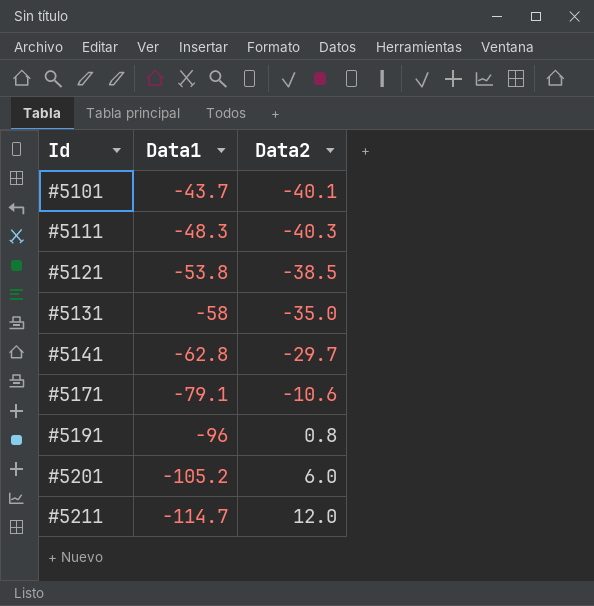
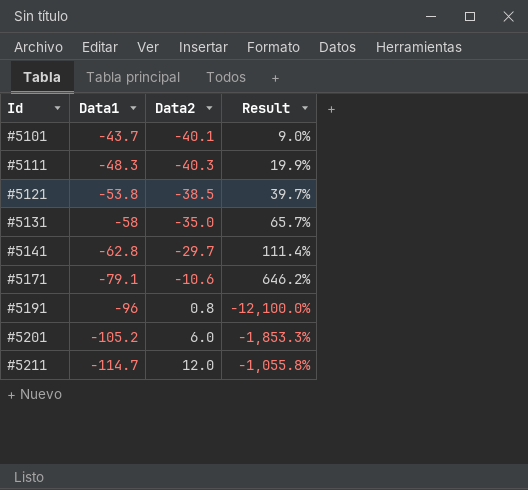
column Result | formula: none -> ([Data1] - [Data2]) / [Data2]

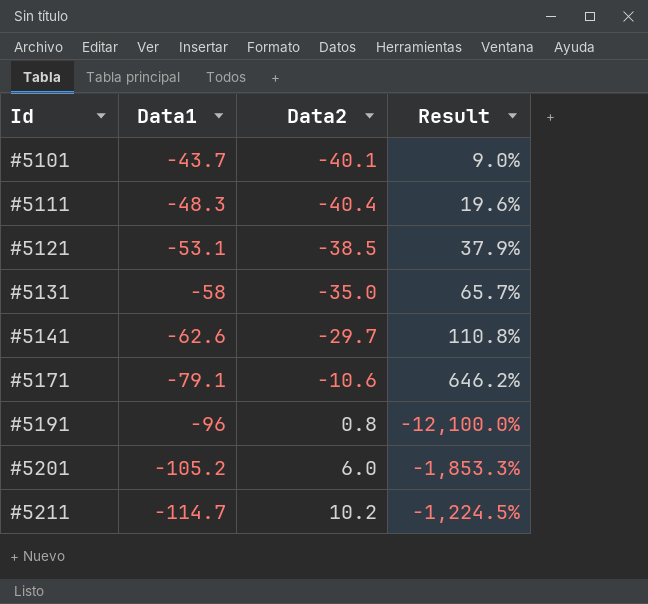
#5111 | Data2: -40.3 -> -40.4
#5111 | Result: 19.9% -> 19.6%
#5121 | Data1: -53.8 -> -53.1
#5121 | Result: 39.7% -> 37.9%
#5141 | Data1: -62.8 -> -62.6
#5141 | Result: 111.4% -> 110.8%
#5211 | Data2: 12.0 -> 10.2
#5211 | Result: -1,055.8% -> -1,224.5%

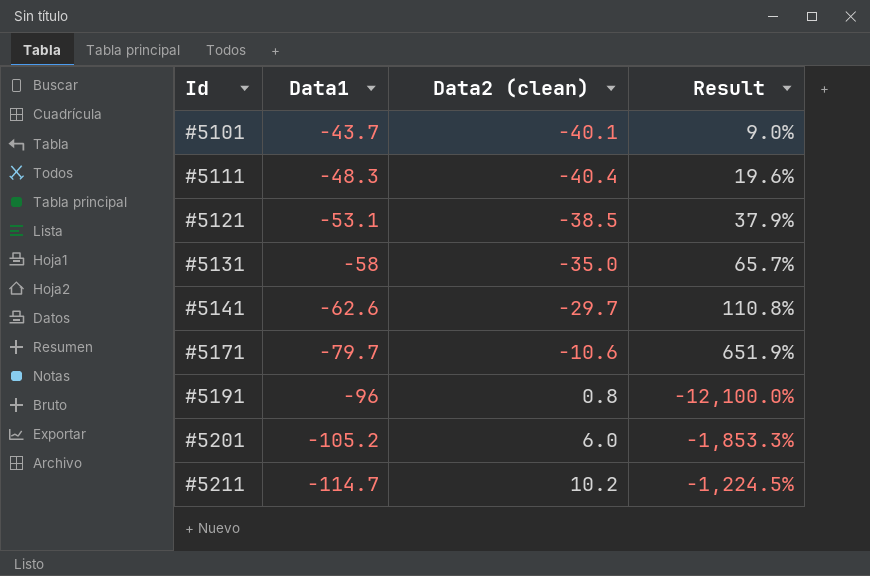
column name: Data2 -> Data2 (clean)
#5171 | Data1: -79.1 -> -79.7
#5171 | Result: 646.2% -> 651.9%

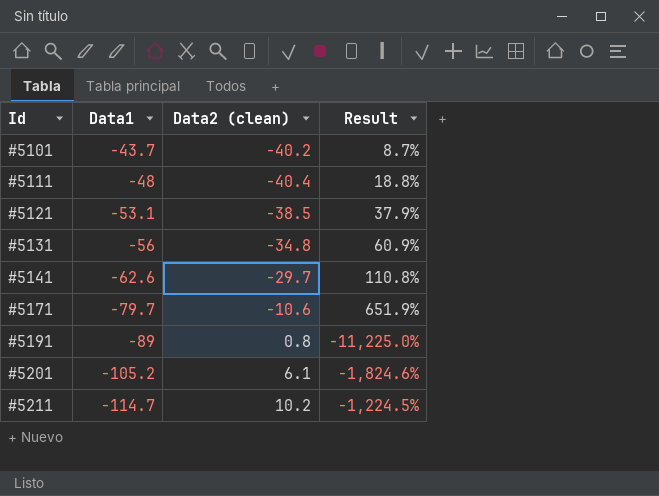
#5101 | Data2 (clean): -40.1 -> -40.2
#5101 | Result: 9.0% -> 8.7%
#5111 | Data1: -48.3 -> -48
#5111 | Result: 19.6% -> 18.8%
#5131 | Data1: -58 -> -56
#5131 | Data2 (clean): -35.0 -> -34.8
#5131 | Result: 65.7% -> 60.9%
#5191 | Data1: -96 -> -89
#5191 | Result: -12,100.0% -> -11,225.0%
#5201 | Data2 (clean): 6.0 -> 6.1
#5201 | Result: -1,853.3% -> -1,824.6%

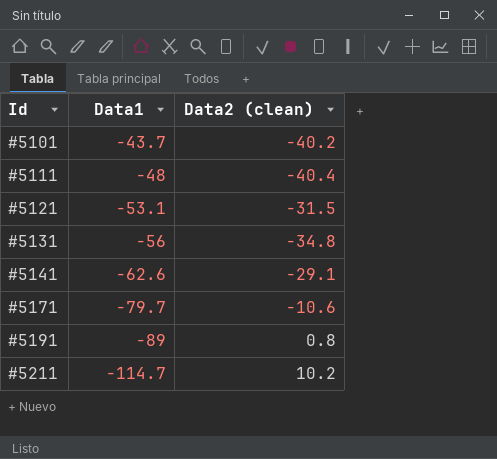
column Result | formula: ([Data1] - [Data2 (clean)]) / [Data2 (clean)] -> none
row #5201: -105.2 | 6.1 | -1,824.6% -> none
#5121 | Data2 (clean): -38.5 -> -31.5
#5141 | Data2 (clean): -29.7 -> -29.1

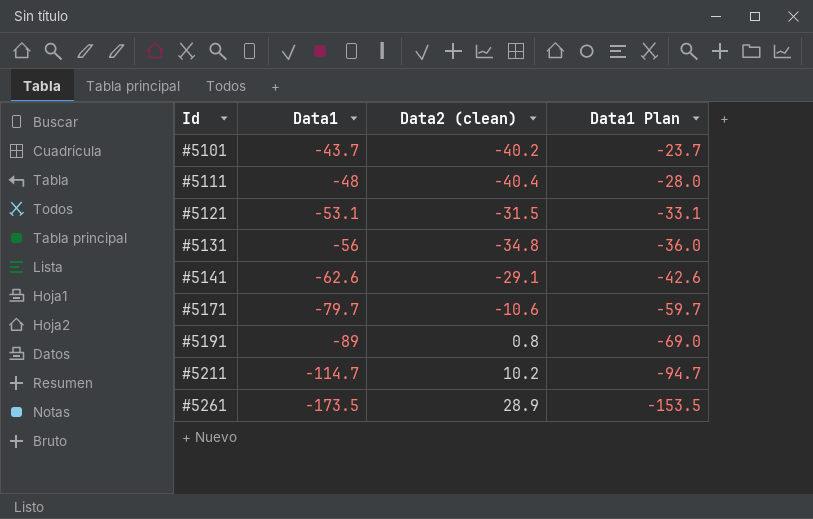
column Data1 Plan | formula: none -> [Data1] + 20
row #5261: none -> -173.5 | 28.9 | -153.5

